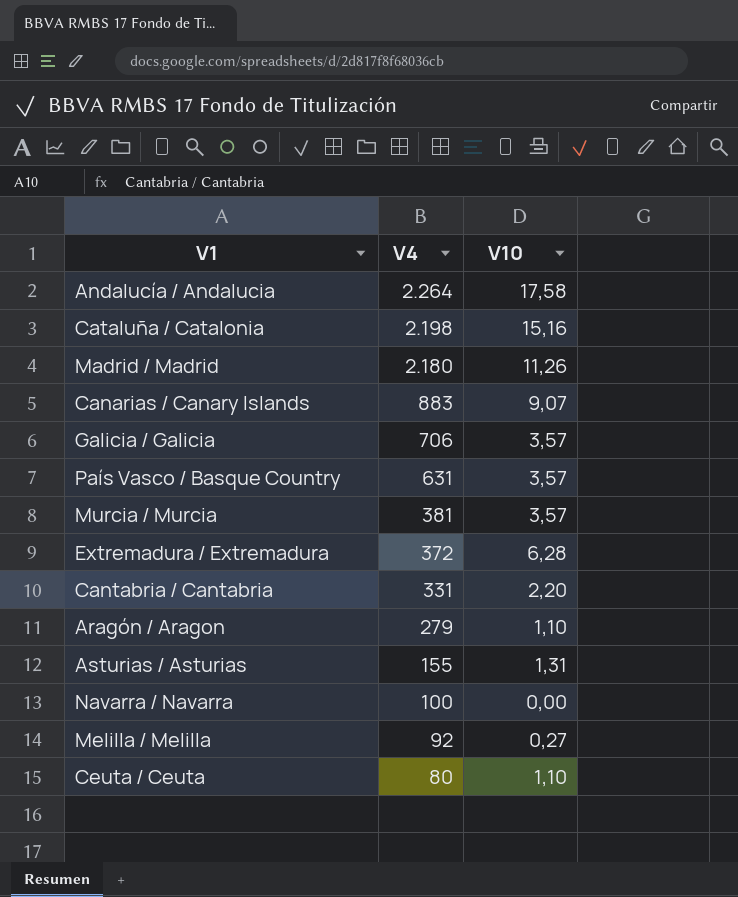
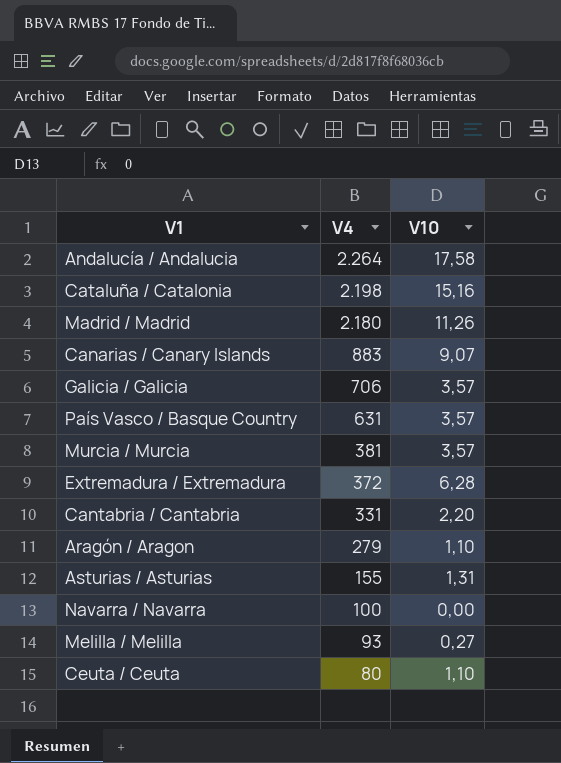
Melilla / Melilla | V4: 92 -> 93

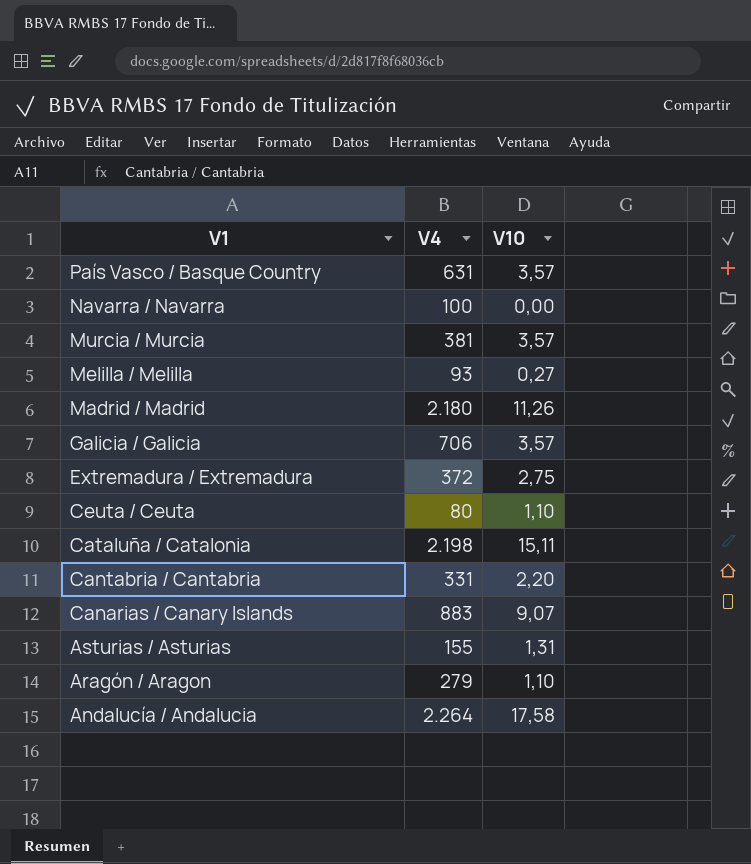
row order: V4 descending -> V1 descending
Extremadura / Extremadura | V10: 6,28 -> 2,75
Cataluña / Catalonia | V10: 15,16 -> 15,11

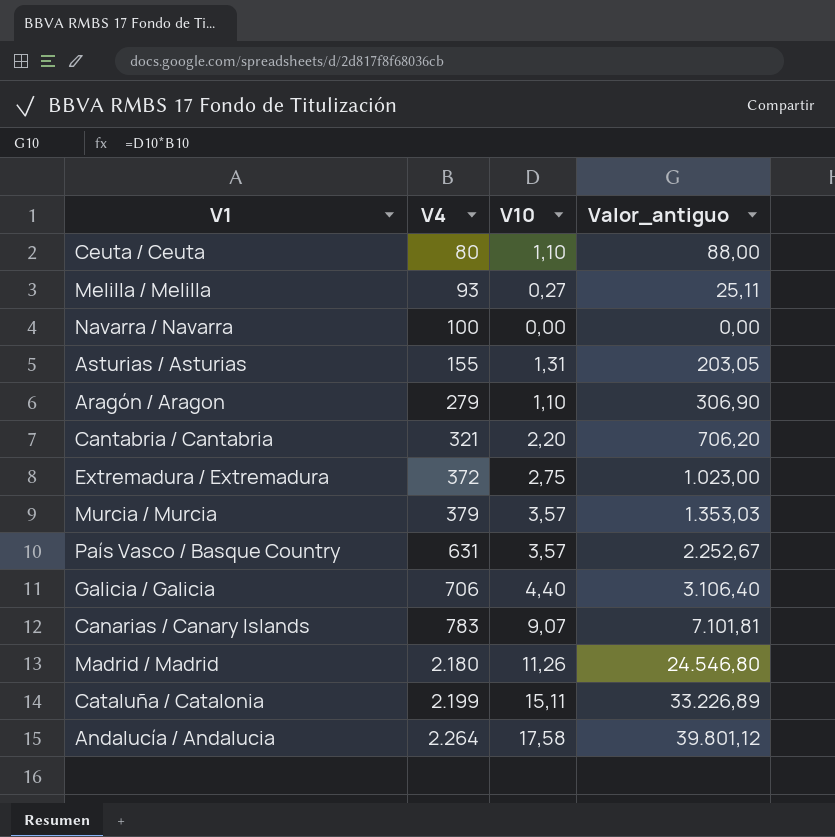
row order: V1 descending -> V4 ascending
column Valor_antiguo | formula: none -> [V4] * [V10]
Cantabria / Cantabria | V4: 331 -> 321
Murcia / Murcia | V4: 381 -> 379
Galicia / Galicia | V10: 3,57 -> 4,40
Canarias / Canary Islands | V4: 883 -> 783
Cataluña / Catalonia | V4: 2.198 -> 2.199

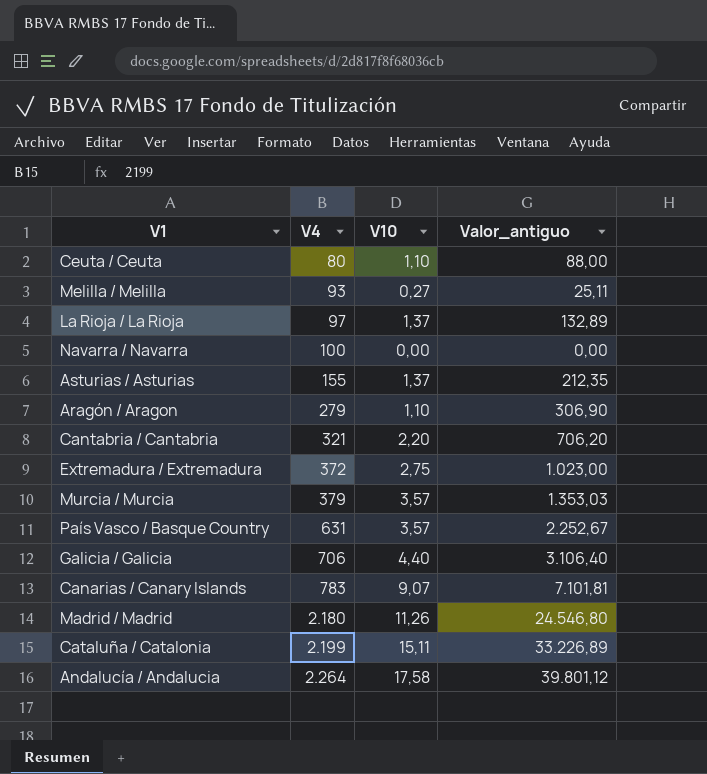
row La Rioja / La Rioja: none -> 97 | 1,37 | 132,89
Asturias / Asturias | V10: 1,31 -> 1,37
Asturias / Asturias | Valor_antiguo: 203,05 -> 212,35

